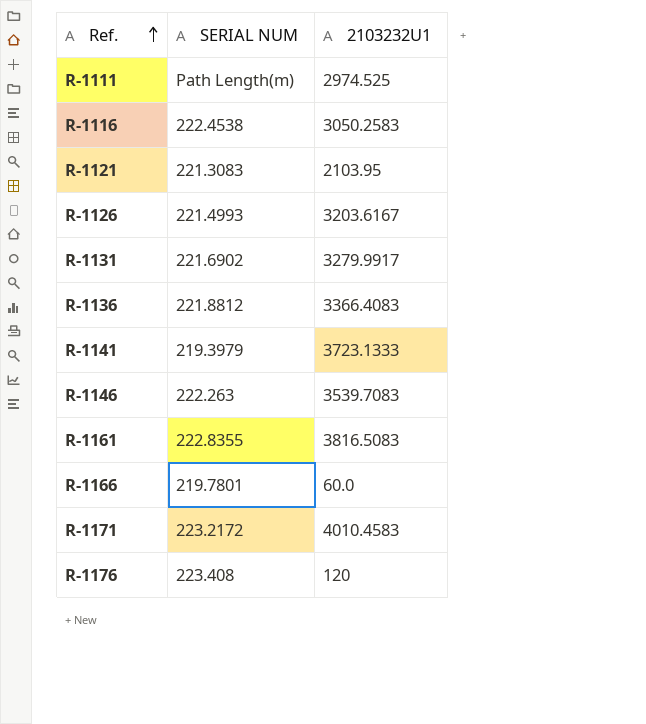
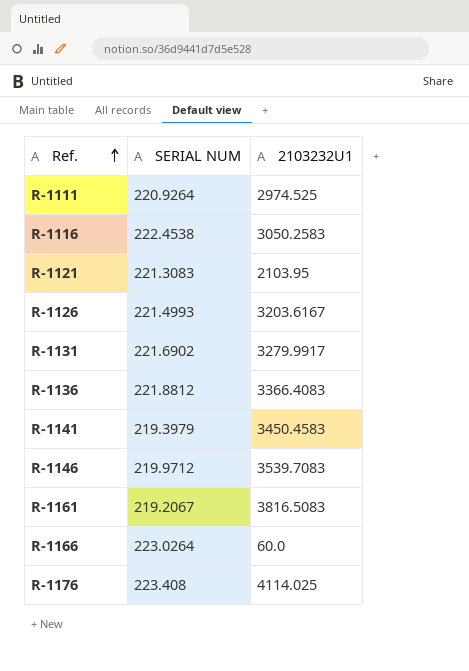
row R-1171: 223.2172 | 4010.4583 -> none
R-1111 | SERIAL NUM: Path Length(m) -> 220.9264
R-1141 | 2103232U1: 3723.1333 -> 3450.4583
R-1146 | SERIAL NUM: 222.263 -> 219.9712
R-1161 | SERIAL NUM: 222.8355 -> 219.2067
R-1166 | SERIAL NUM: 219.7801 -> 223.0264
R-1176 | 2103232U1: 120 -> 4114.025

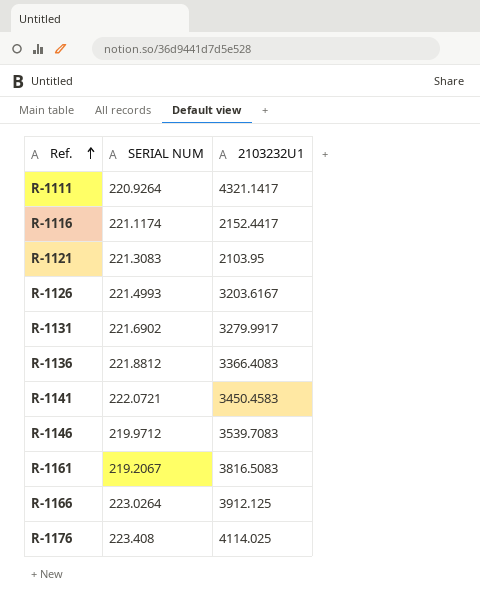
R-1111 | 2103232U1: 2974.525 -> 4321.1417
R-1116 | SERIAL NUM: 222.4538 -> 221.1174
R-1116 | 2103232U1: 3050.2583 -> 2152.4417
R-1141 | SERIAL NUM: 219.3979 -> 222.0721
R-1166 | 2103232U1: 60.0 -> 3912.125

